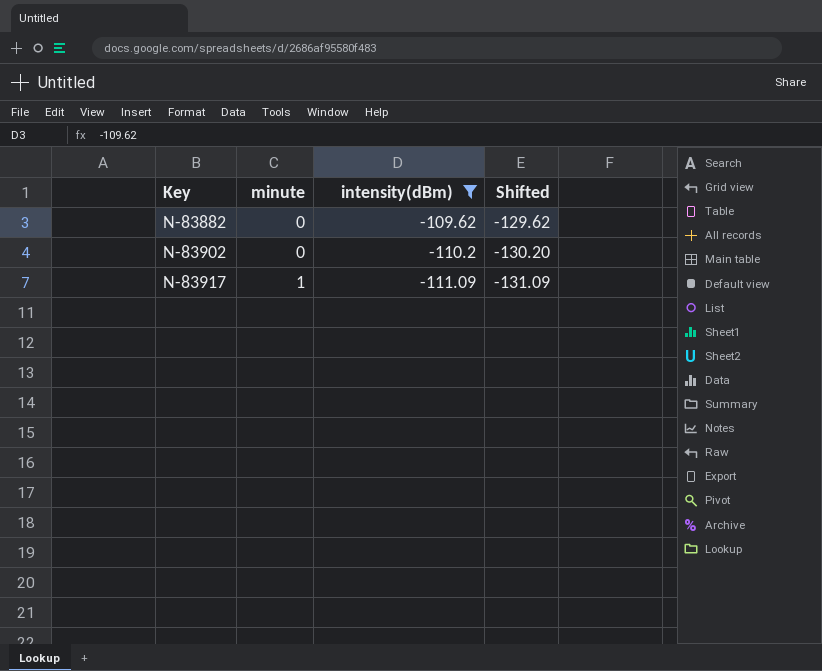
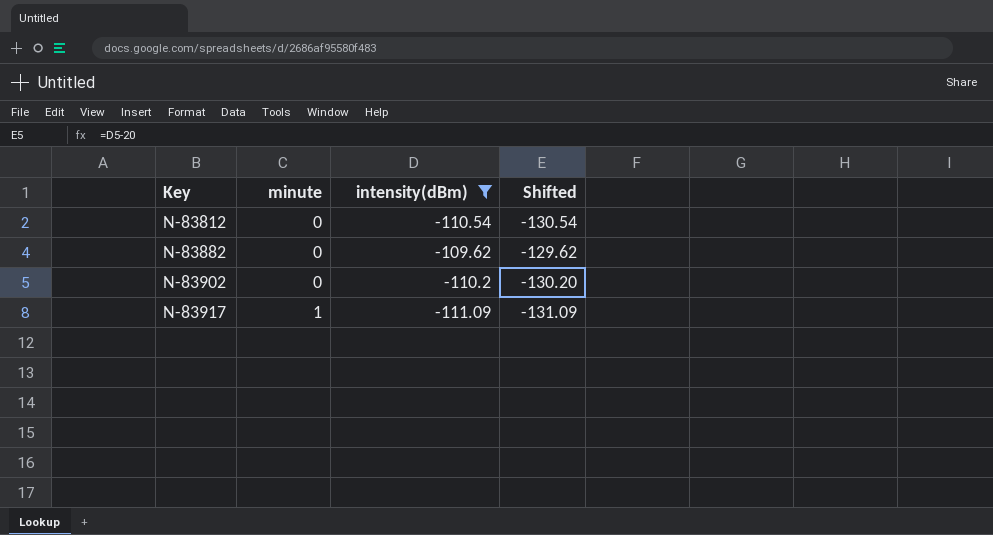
row N-83812: none -> 0 | -110.54 | -130.54

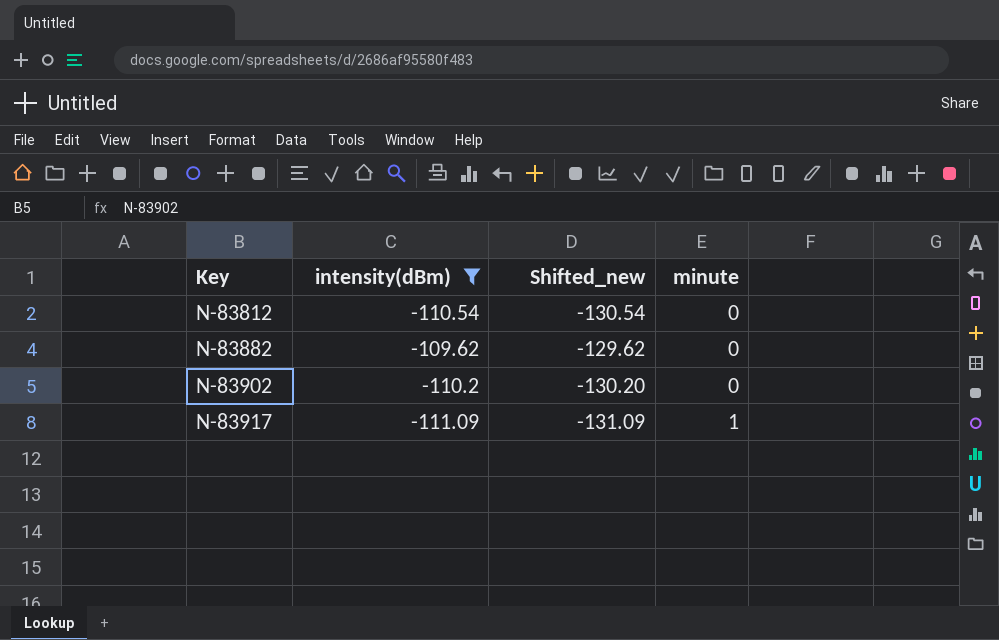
column name: Shifted -> Shifted_new
column minute | position: 2 -> 4

